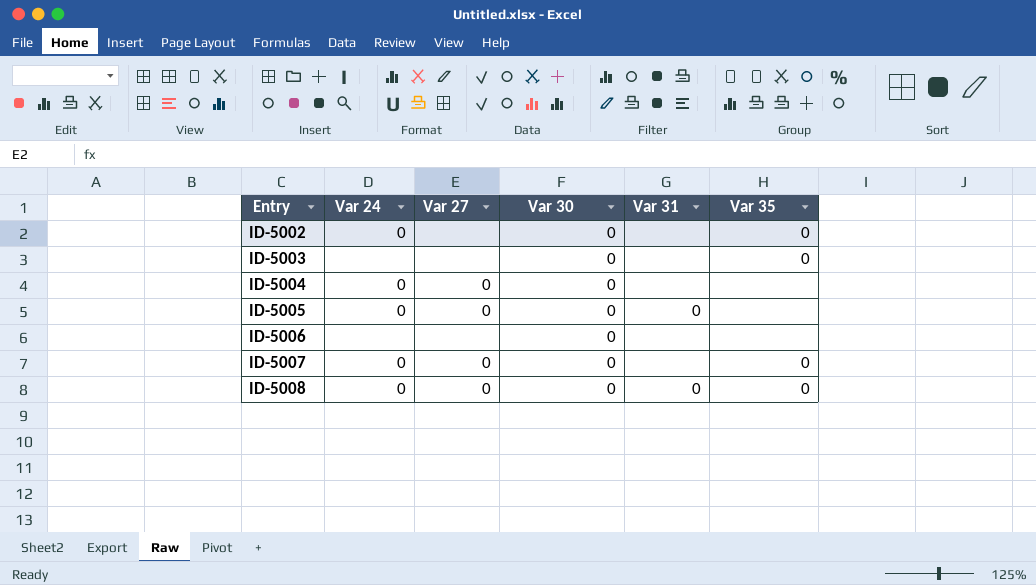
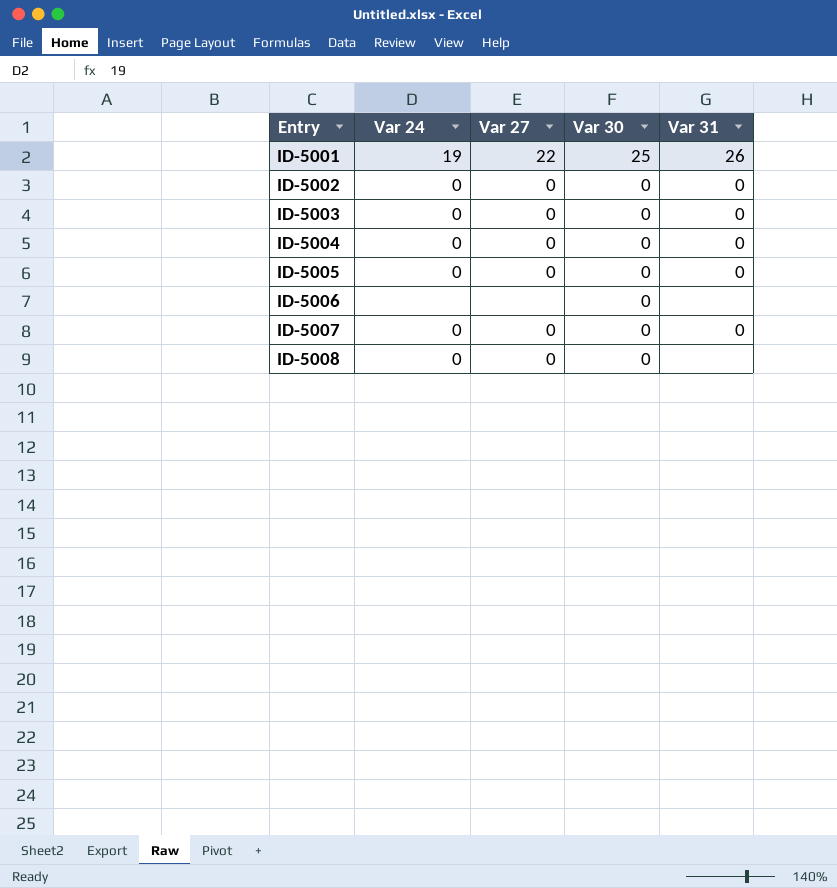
column Var 35 | position: 6 -> none
row ID-5001: none -> 19 | 22 | 25 | 26
ID-5002 | Var 27: none -> 0
ID-5002 | Var 31: none -> 0
ID-5003 | Var 24: none -> 0
ID-5003 | Var 27: none -> 0
ID-5003 | Var 31: none -> 0
ID-5004 | Var 31: none -> 0
ID-5007 | Var 31: none -> 0
ID-5008 | Var 31: 0 -> none

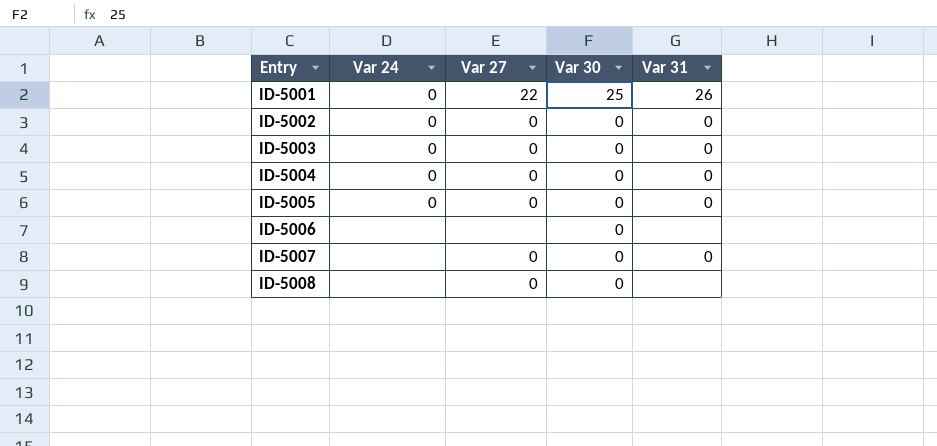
ID-5001 | Var 24: 19 -> 0
ID-5007 | Var 24: 0 -> none
ID-5008 | Var 24: 0 -> none

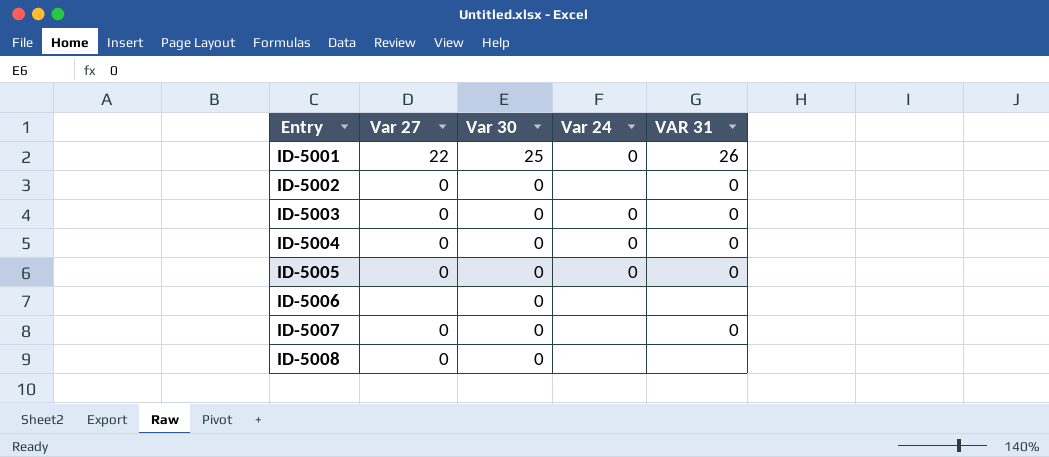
column Var 24 | position: 2 -> 4
column name: Var 31 -> VAR 31
ID-5002 | Var 24: 0 -> none

